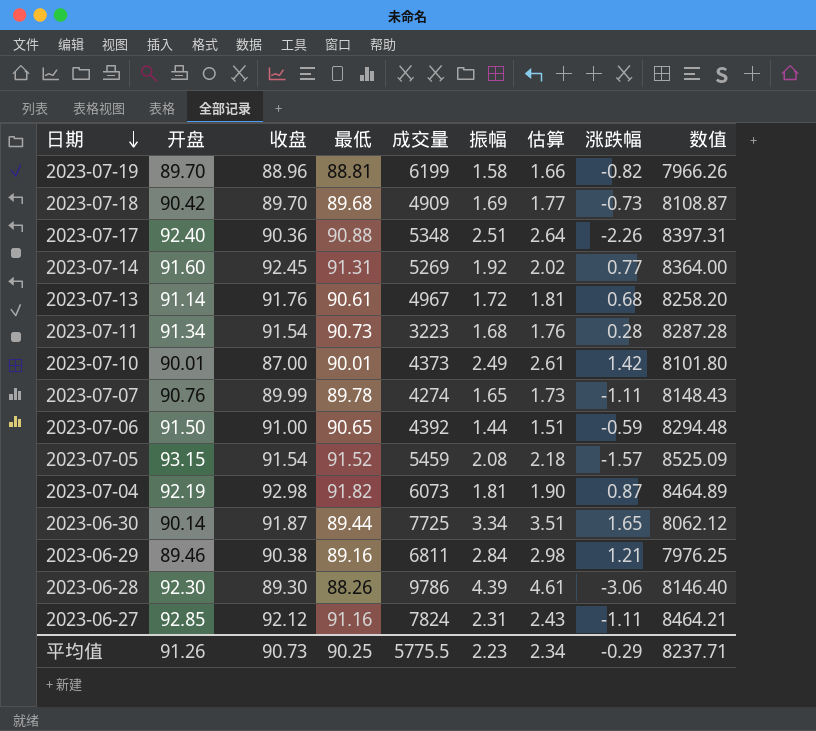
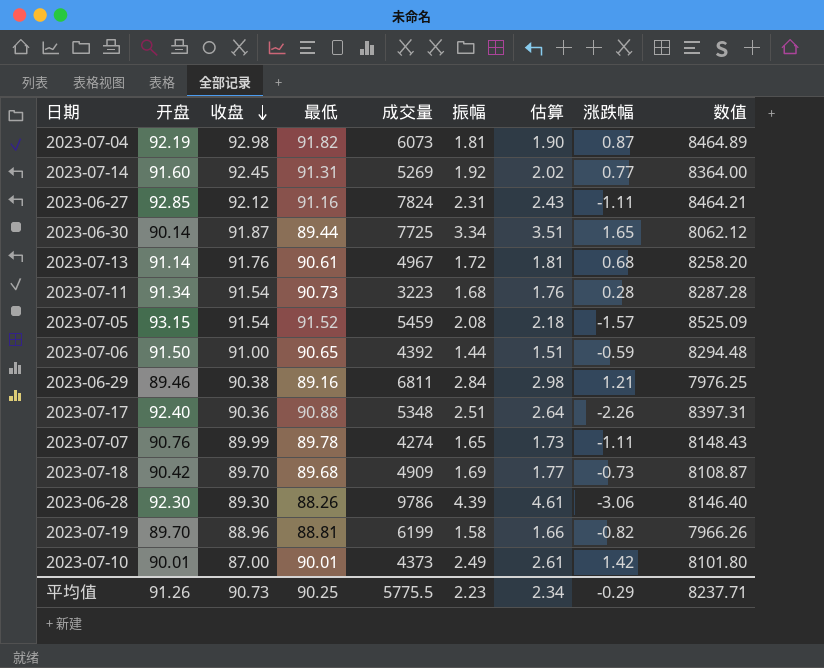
row order: 日期 descending -> 收盘 descending

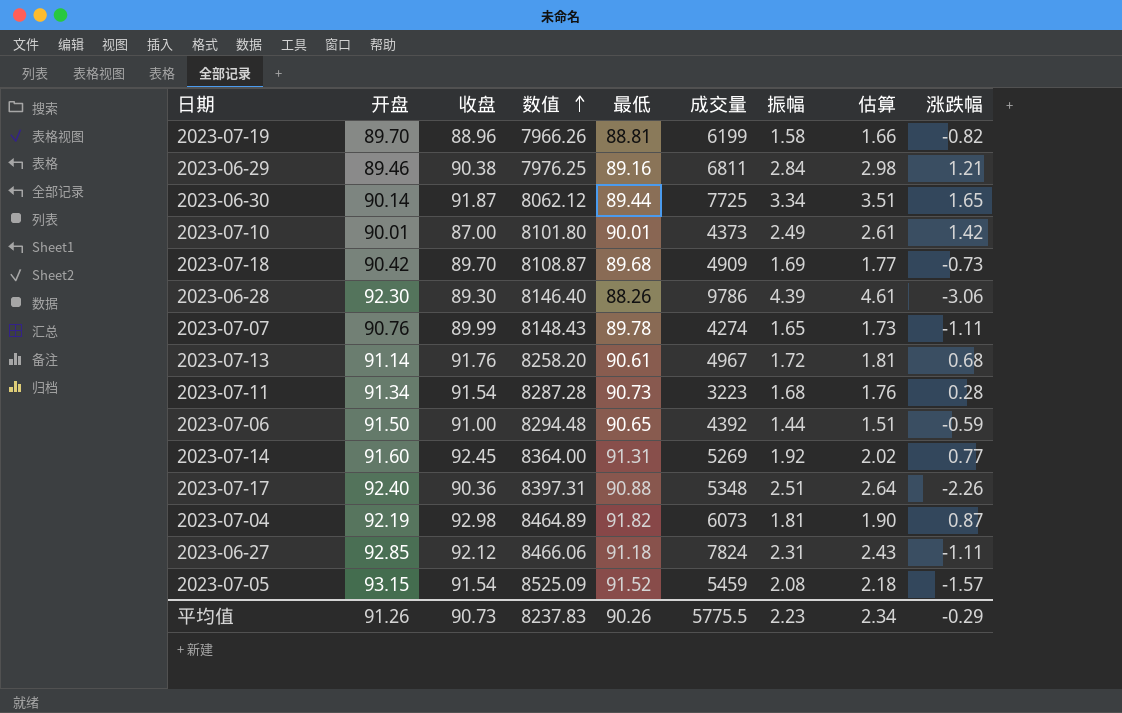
row order: 收盘 descending -> 数值 ascending
column 数值 | position: 9 -> 4
2023-06-27 | 数值: 8464.21 -> 8466.06
2023-06-27 | 最低: 91.16 -> 91.18
平均值 | 数值: 8237.71 -> 8237.83
平均值 | 最低: 90.25 -> 90.26

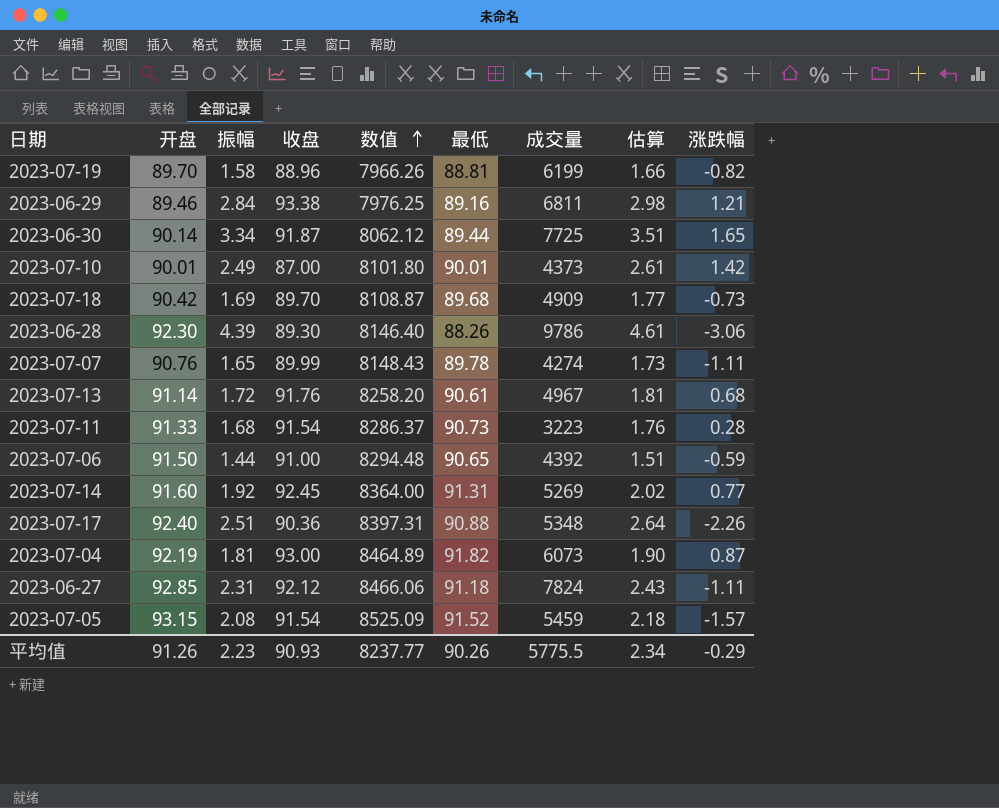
column 振幅 | position: 7 -> 3
2023-06-29 | 收盘: 90.38 -> 93.38
2023-07-11 | 开盘: 91.34 -> 91.33
2023-07-11 | 数值: 8287.28 -> 8286.37
2023-07-04 | 收盘: 92.98 -> 93.00
平均值 | 收盘: 90.73 -> 90.93
平均值 | 数值: 8237.83 -> 8237.77

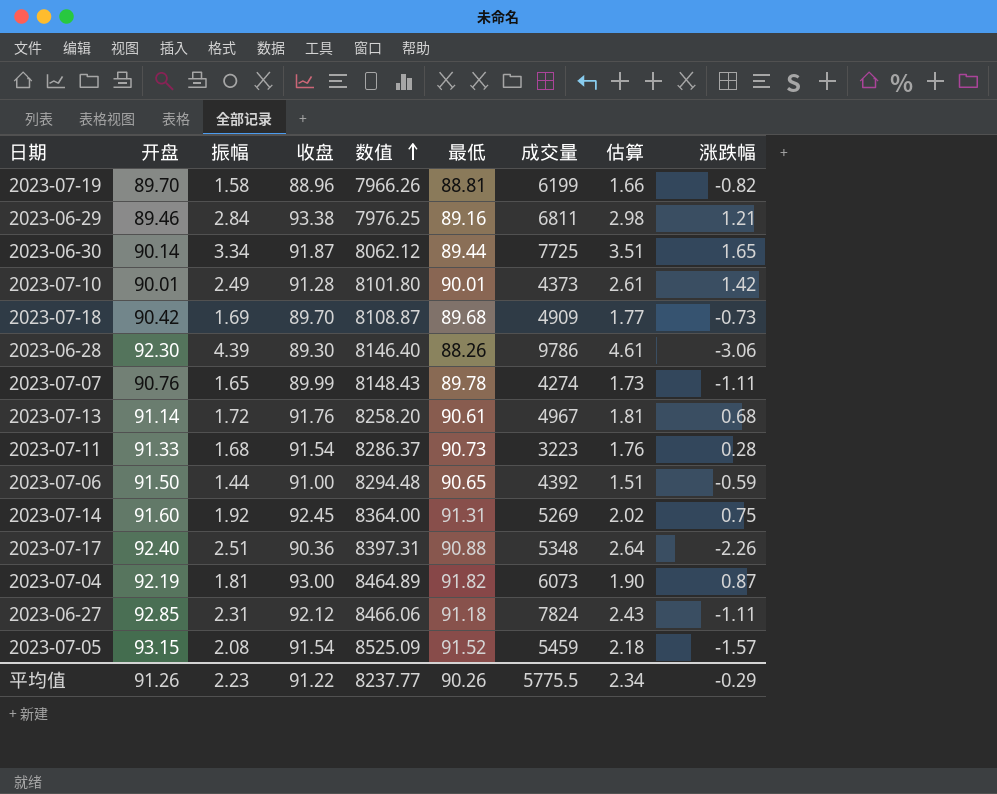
2023-07-10 | 收盘: 87.00 -> 91.28
2023-07-14 | 涨跌幅: 0.77 -> 0.75
平均值 | 收盘: 90.93 -> 91.22

